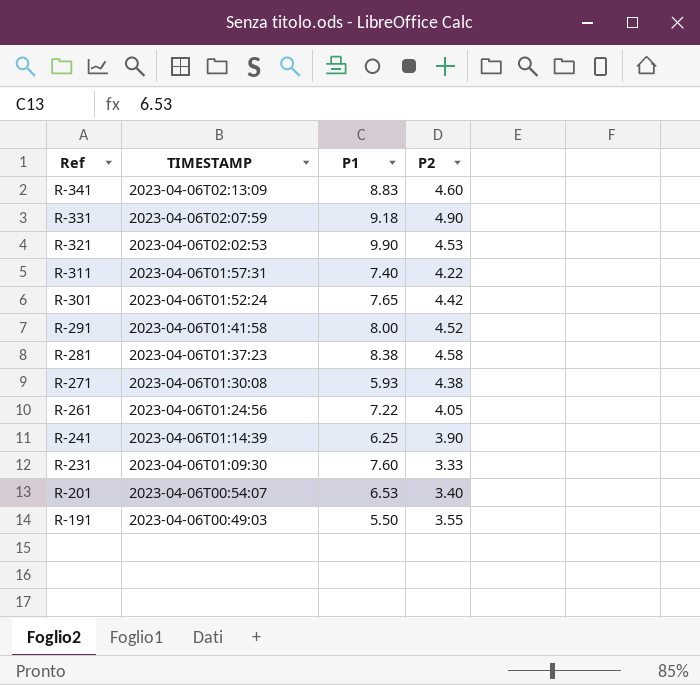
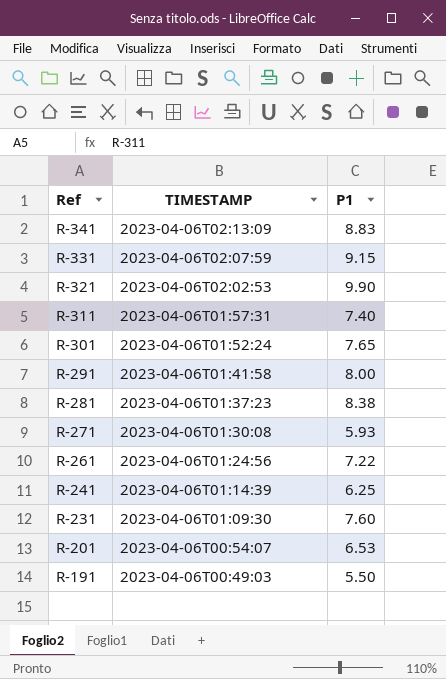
column P2 | position: 4 -> none
R-331 | P1: 9.18 -> 9.15

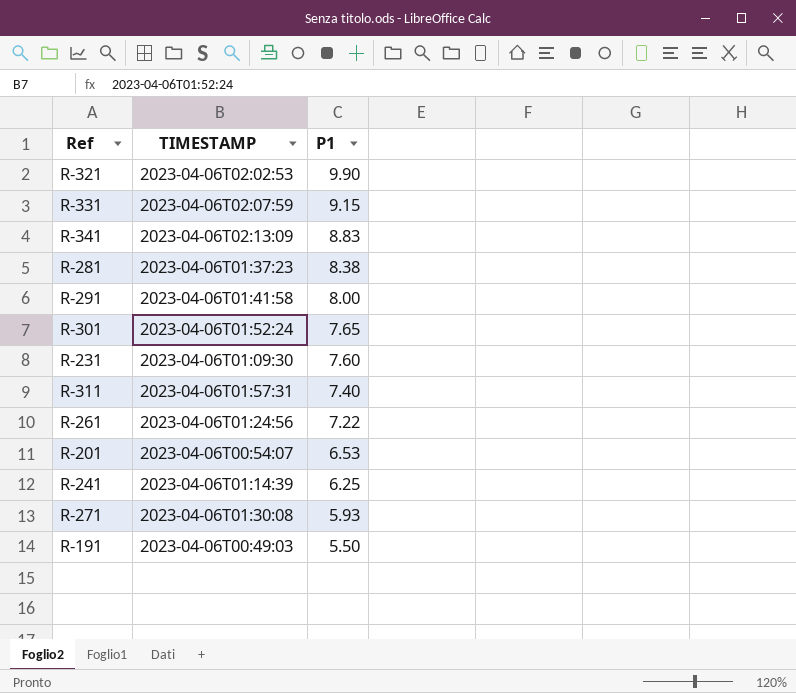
row order: Ref descending -> P1 descending

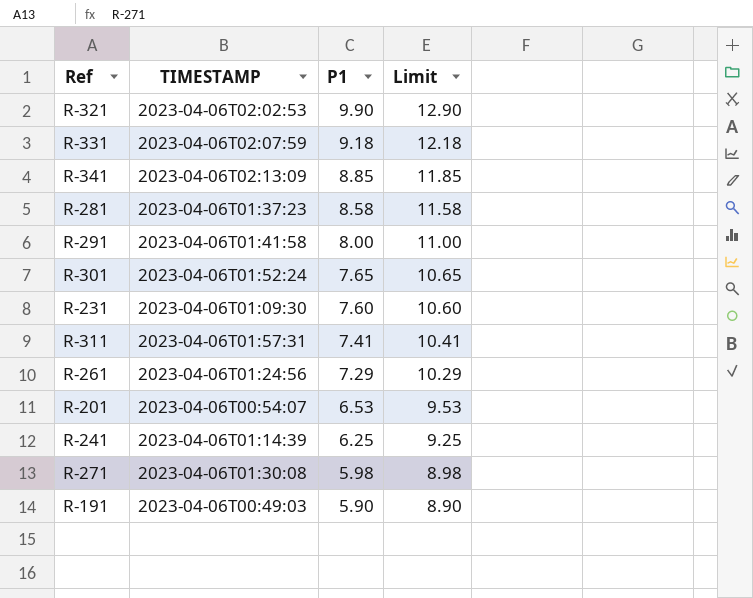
column Limit | formula: none -> [P1] + 3
R-331 | P1: 9.15 -> 9.18
R-341 | P1: 8.83 -> 8.85
R-281 | P1: 8.38 -> 8.58
R-311 | P1: 7.40 -> 7.41
R-261 | P1: 7.22 -> 7.29
R-271 | P1: 5.93 -> 5.98
R-191 | P1: 5.50 -> 5.90

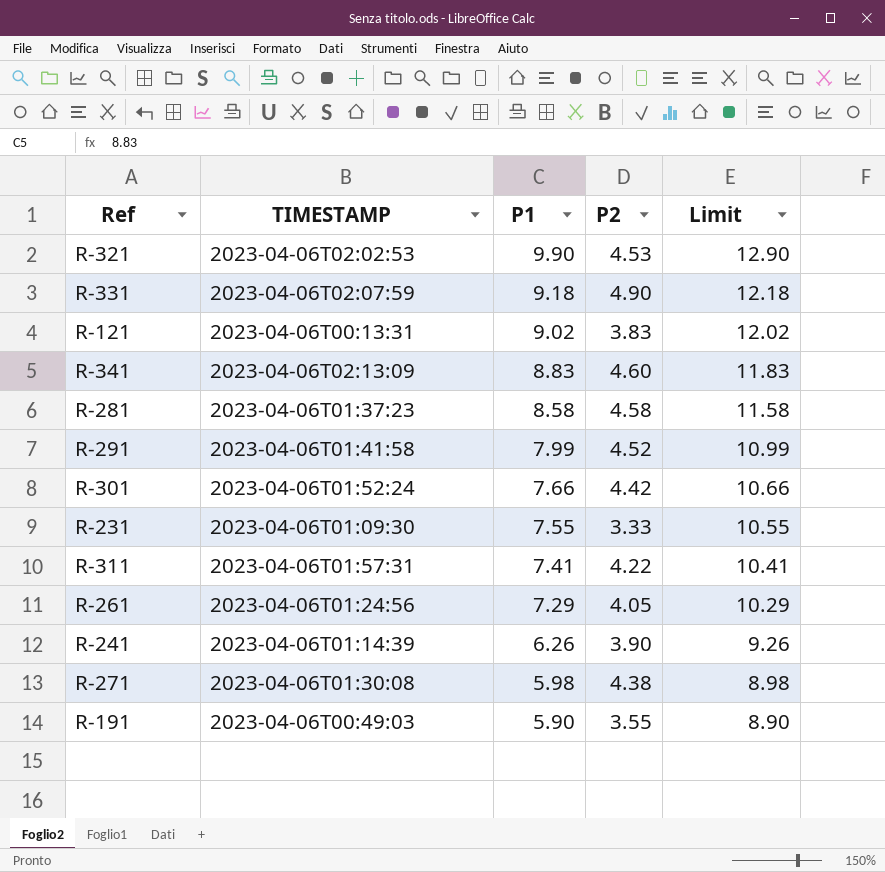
column P2 | position: none -> 4
row R-201: 2023-04-06T00:54:07 | 6.53 | 9.53 -> none
row R-121: none -> 2023-04-06T00:13:31 | 9.02 | 3.83 | 12.02
R-341 | P1: 8.85 -> 8.83
R-341 | Limit: 11.85 -> 11.83
R-291 | P1: 8.00 -> 7.99
R-291 | Limit: 11.00 -> 10.99
R-301 | P1: 7.65 -> 7.66
R-301 | Limit: 10.65 -> 10.66
R-231 | P1: 7.60 -> 7.55
R-231 | Limit: 10.60 -> 10.55
R-241 | P1: 6.25 -> 6.26
R-241 | Limit: 9.25 -> 9.26

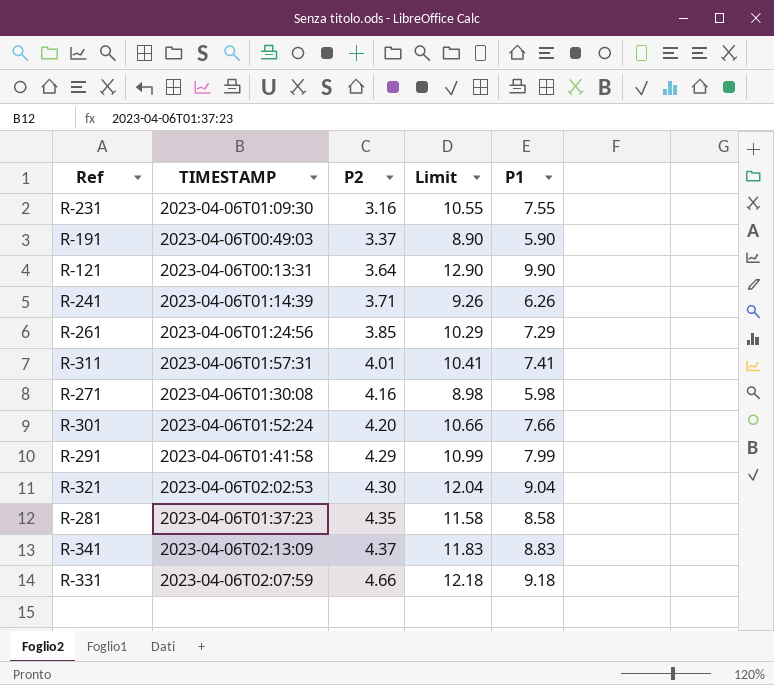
row order: P1 descending -> P2 ascending
column P1 | position: 3 -> 5
R-231 | P2: 3.33 -> 3.16
R-191 | P2: 3.55 -> 3.37
R-121 | P2: 3.83 -> 3.64
R-121 | Limit: 12.02 -> 12.90
R-121 | P1: 9.02 -> 9.90
R-241 | P2: 3.90 -> 3.71
R-261 | P2: 4.05 -> 3.85
R-311 | P2: 4.22 -> 4.01
R-271 | P2: 4.38 -> 4.16
R-301 | P2: 4.42 -> 4.20
R-291 | P2: 4.52 -> 4.29
R-321 | P2: 4.53 -> 4.30
R-321 | Limit: 12.90 -> 12.04
R-321 | P1: 9.90 -> 9.04
R-281 | P2: 4.58 -> 4.35
R-341 | P2: 4.60 -> 4.37
R-331 | P2: 4.90 -> 4.66

